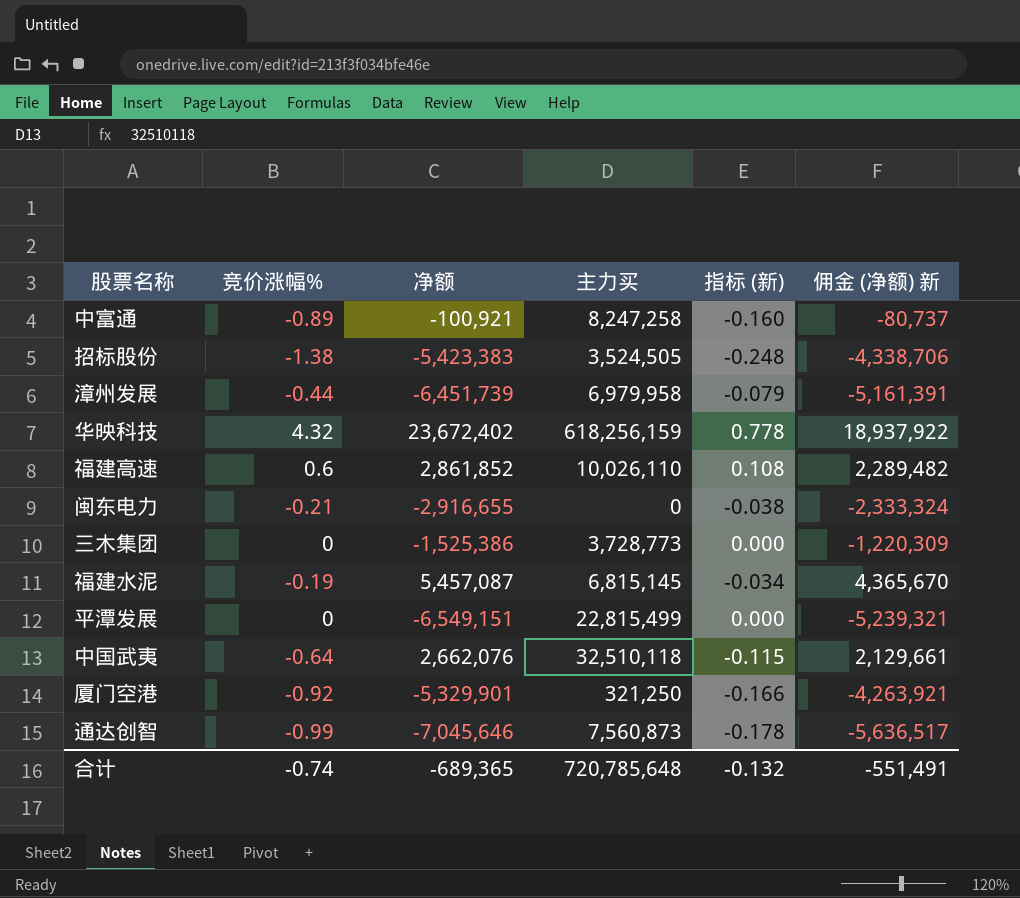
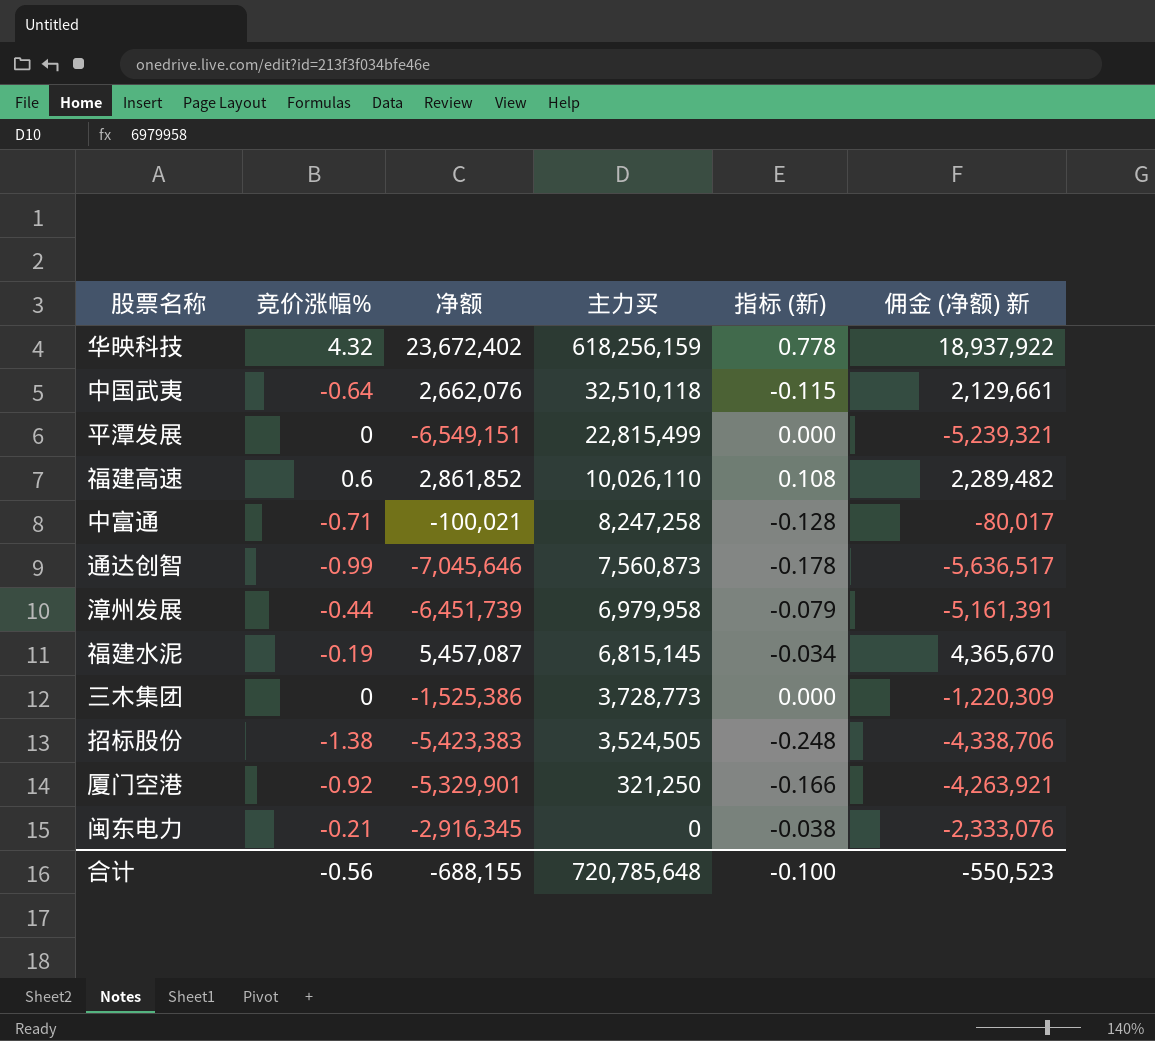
row order: none -> 主力买 descending
中富通 | 竞价涨幅%: -0.89 -> -0.71
中富通 | 净额: -100,921 -> -100,021
中富通 | 指标 (新): -0.160 -> -0.128
中富通 | 佣金 (净额) 新: -80,737 -> -80,017
闽东电力 | 净额: -2,916,655 -> -2,916,345
闽东电力 | 佣金 (净额) 新: -2,333,324 -> -2,333,076
合计 | 竞价涨幅%: -0.74 -> -0.56
合计 | 净额: -689,365 -> -688,155
合计 | 指标 (新): -0.132 -> -0.100
合计 | 佣金 (净额) 新: -551,491 -> -550,523

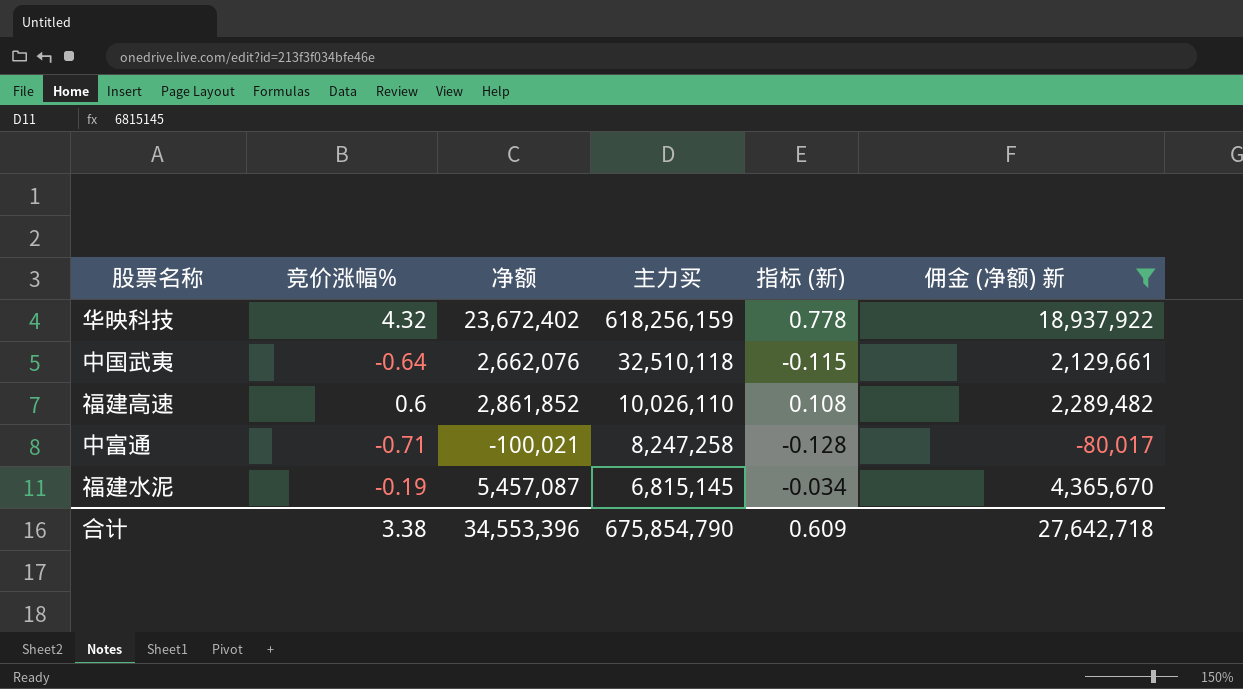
filter: none -> 佣金 (净额) 新 >= -80,017
合计 | 竞价涨幅%: -0.56 -> 3.38
合计 | 净额: -688,155 -> 34,553,396
合计 | 主力买: 720,785,648 -> 675,854,790
合计 | 指标 (新): -0.100 -> 0.609
合计 | 佣金 (净额) 新: -550,523 -> 27,642,718

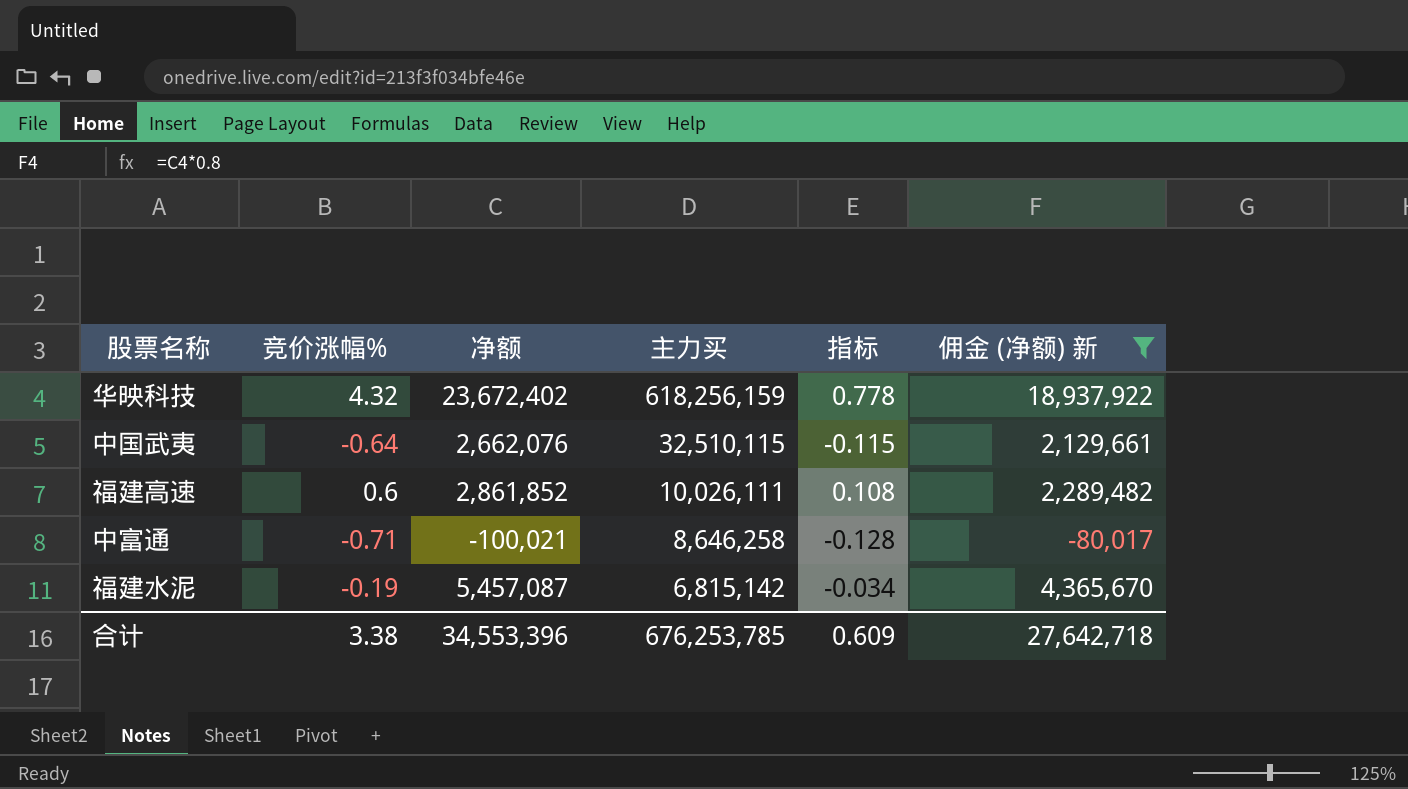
column name: 指标 (新) -> 指标
中国武夷 | 主力买: 32,510,118 -> 32,510,115
福建高速 | 主力买: 10,026,110 -> 10,026,111
中富通 | 主力买: 8,247,258 -> 8,646,258
福建水泥 | 主力买: 6,815,145 -> 6,815,142
合计 | 主力买: 675,854,790 -> 676,253,785

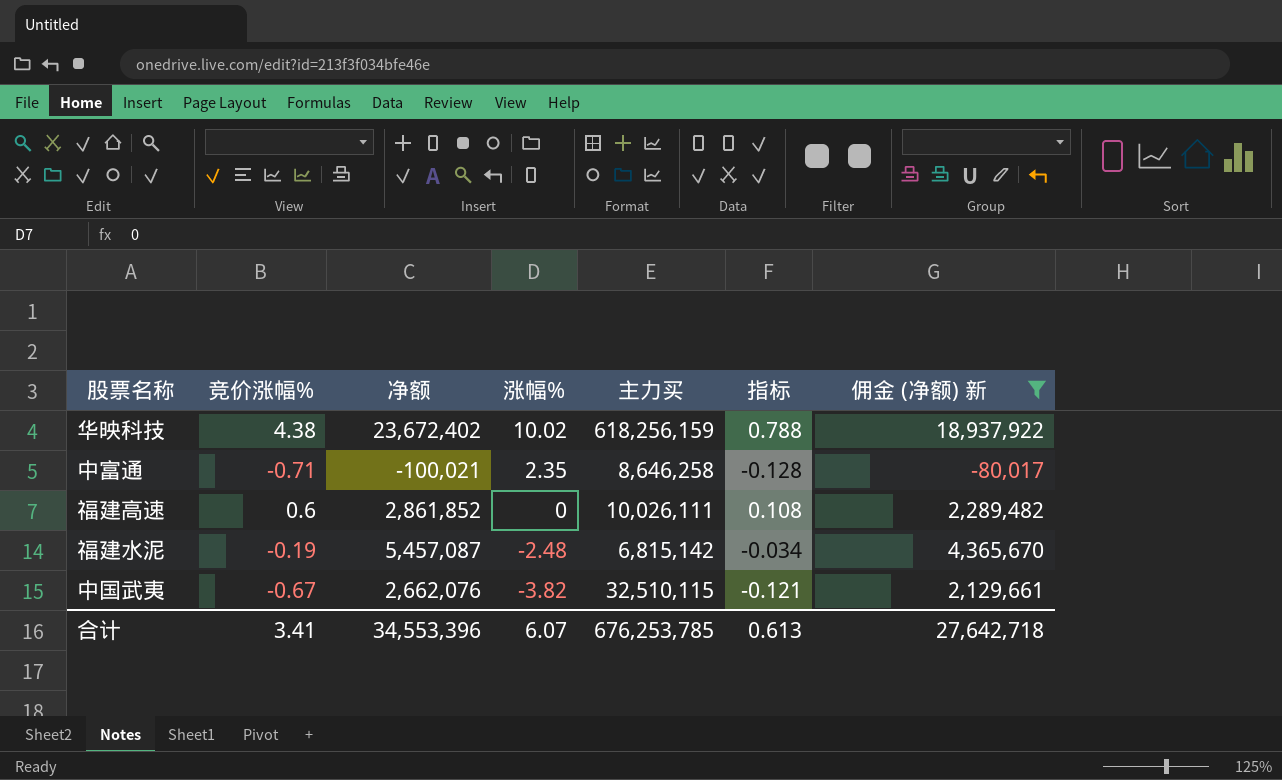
row order: 主力买 descending -> 涨幅% descending
column 涨幅% | position: none -> 4
华映科技 | 竞价涨幅%: 4.32 -> 4.38
华映科技 | 指标: 0.778 -> 0.788
中国武夷 | 竞价涨幅%: -0.64 -> -0.67
中国武夷 | 指标: -0.115 -> -0.121
合计 | 竞价涨幅%: 3.38 -> 3.41
合计 | 指标: 0.609 -> 0.613

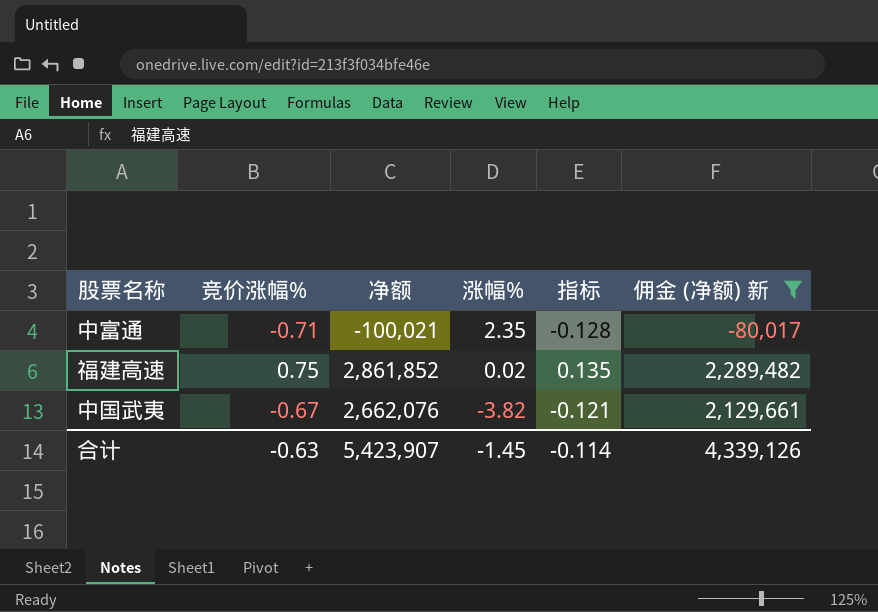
column 主力买 | position: 5 -> none
row 华映科技: 4.38 | 23,672,402 | 10.02 | 618,256,159 | 0.788 | 18,937,922 -> none
row 福建水泥: -0.19 | 5,457,087 | -2.48 | 6,815,142 | -0.034 | 4,365,670 -> none
福建高速 | 竞价涨幅%: 0.6 -> 0.75
福建高速 | 涨幅%: 0 -> 0.02
福建高速 | 指标: 0.108 -> 0.135
合计 | 竞价涨幅%: 3.41 -> -0.63
合计 | 净额: 34,553,396 -> 5,423,907
合计 | 涨幅%: 6.07 -> -1.45
合计 | 指标: 0.613 -> -0.114
合计 | 佣金 (净额) 新: 27,642,718 -> 4,339,126

